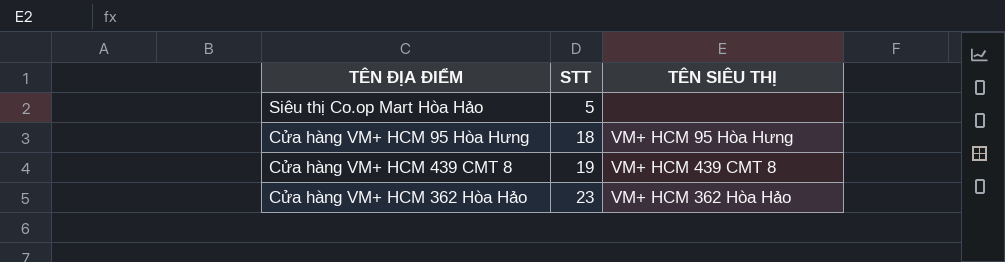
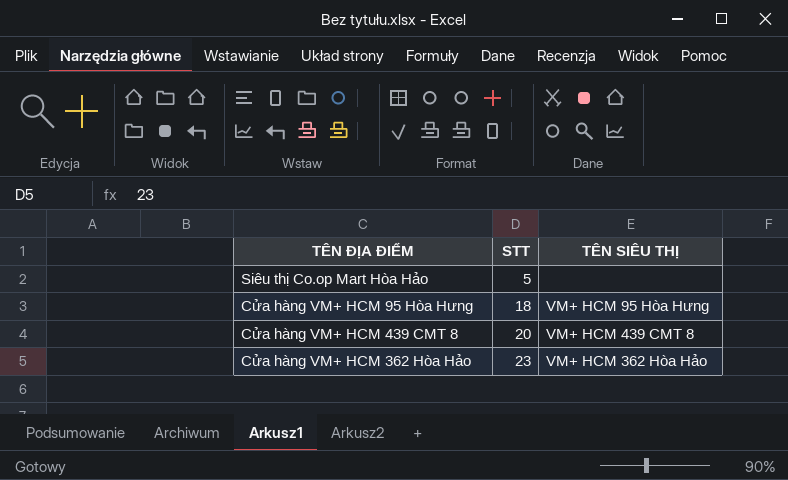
Cửa hàng VM+ HCM 439 CMT 8 | STT: 19 -> 20

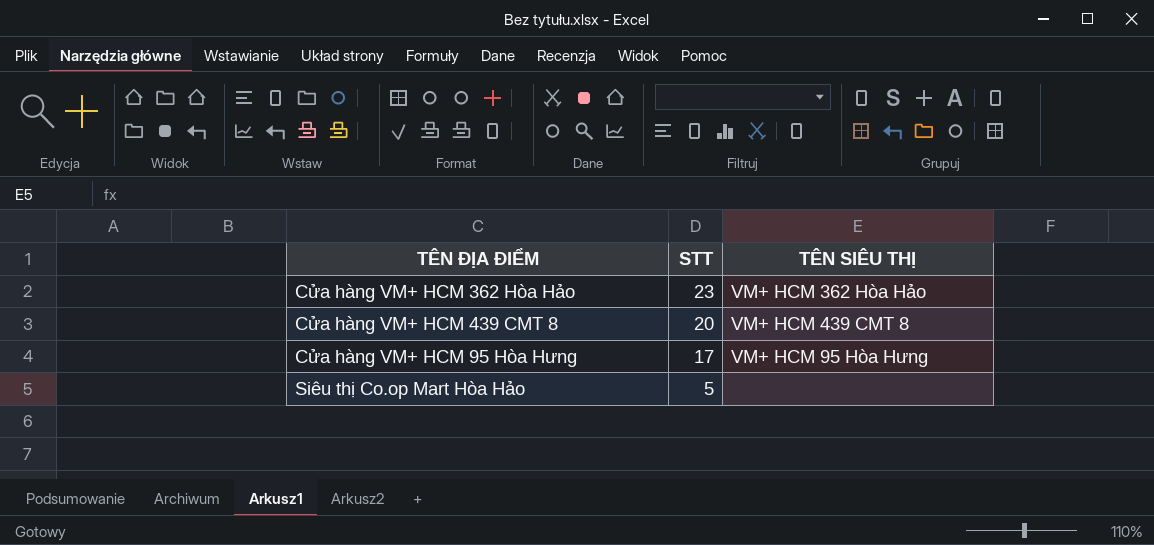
row order: STT ascending -> STT descending
Cửa hàng VM+ HCM 95 Hòa Hưng | STT: 18 -> 17

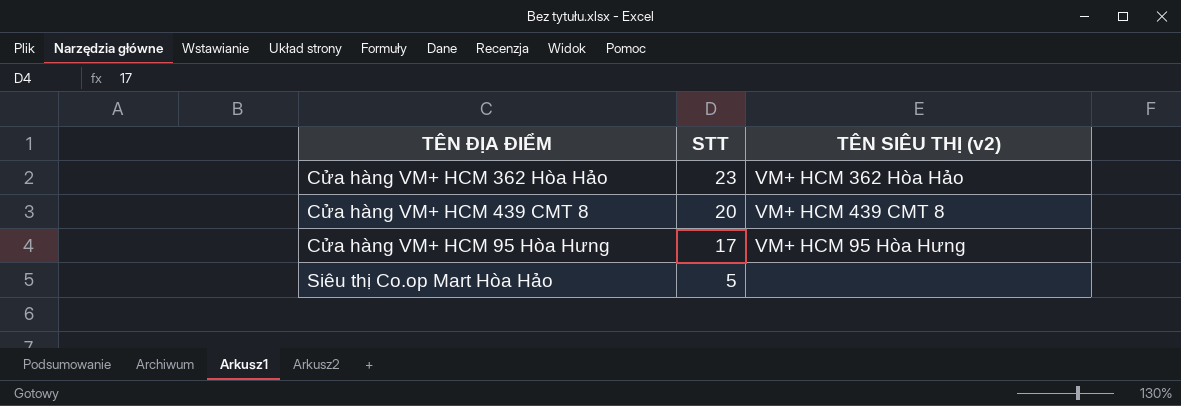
column name: TÊN SIÊU THỊ -> TÊN SIÊU THỊ (v2)

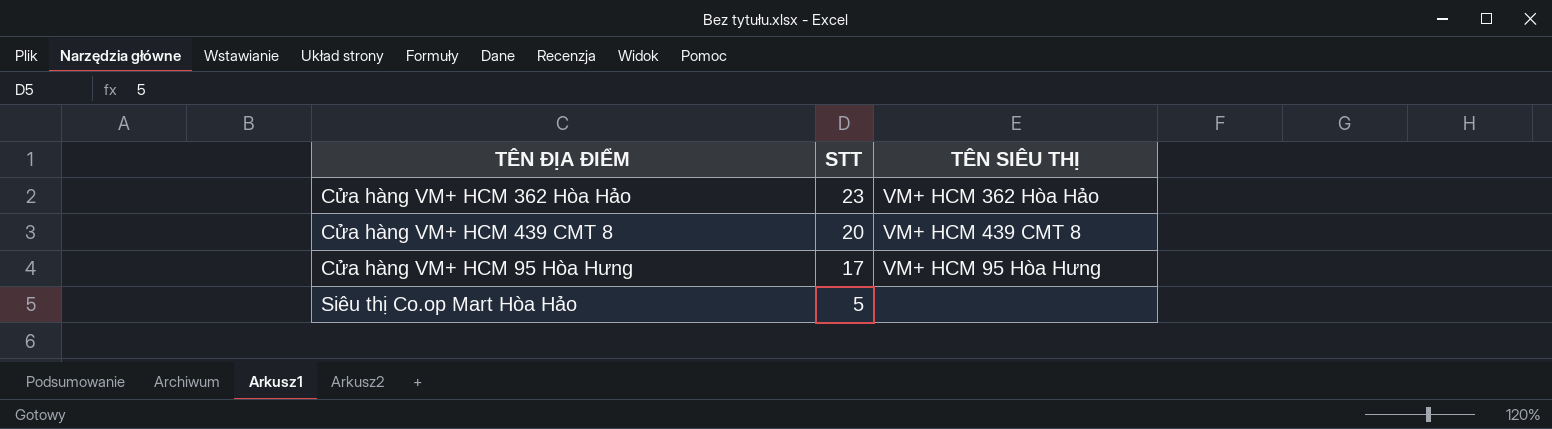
column name: TÊN SIÊU THỊ (v2) -> TÊN SIÊU THỊ

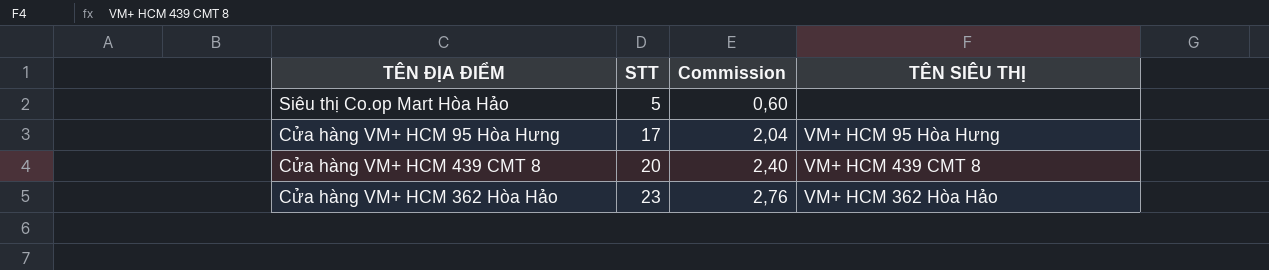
row order: STT descending -> STT ascending
column Commission | formula: none -> [STT] * 0,12

